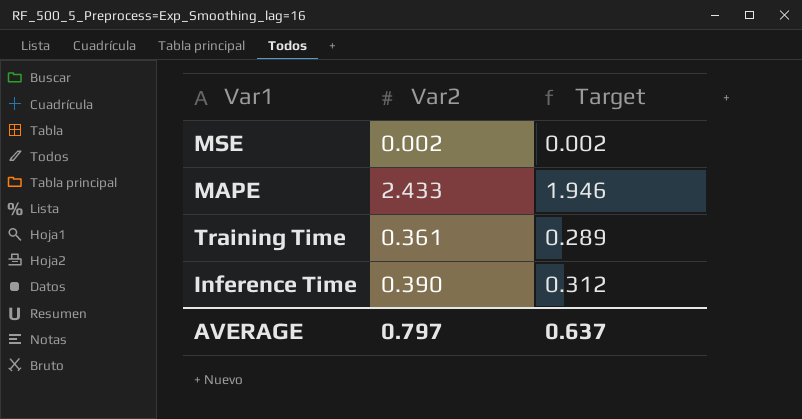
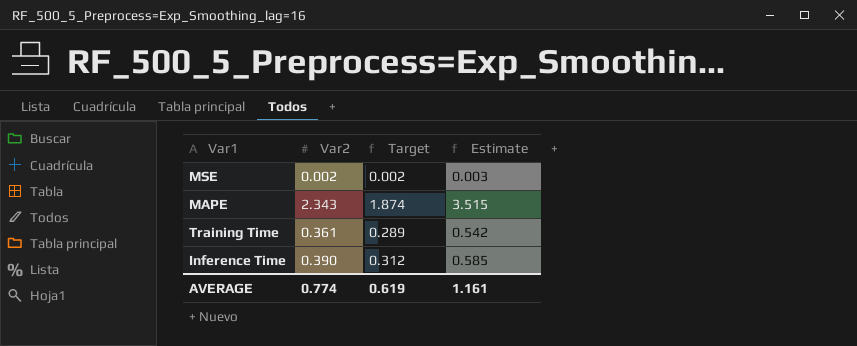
column Estimate | formula: none -> [Var2] * 1.5
MAPE | Var2: 2.433 -> 2.343
MAPE | Target: 1.946 -> 1.874
AVERAGE | Var2: 0.797 -> 0.774
AVERAGE | Target: 0.637 -> 0.619

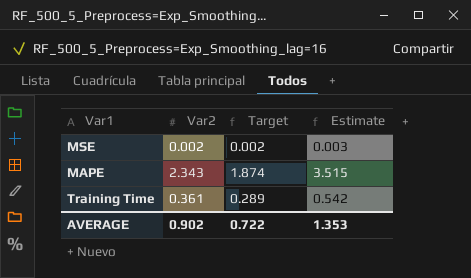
row Inference Time: 0.390 | 0.312 | 0.585 -> none
AVERAGE | Var2: 0.774 -> 0.902
AVERAGE | Target: 0.619 -> 0.722
AVERAGE | Estimate: 1.161 -> 1.353

